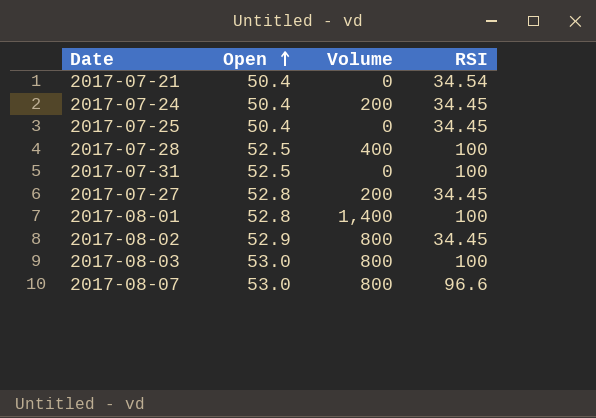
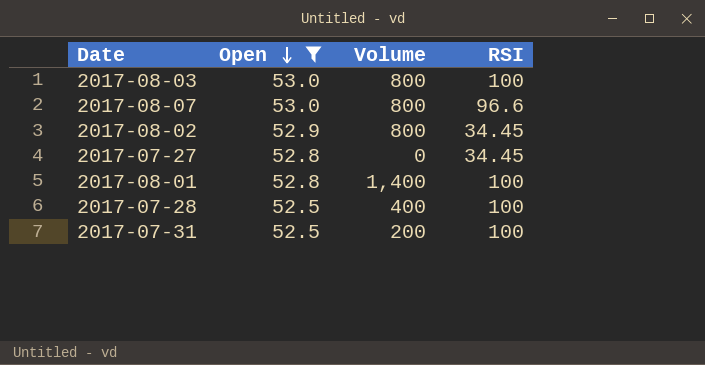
filter: none -> Open != 50.4
row order: Open ascending -> Open descending
2017-07-27 | Volume: 200 -> 0
2017-07-31 | Volume: 0 -> 200

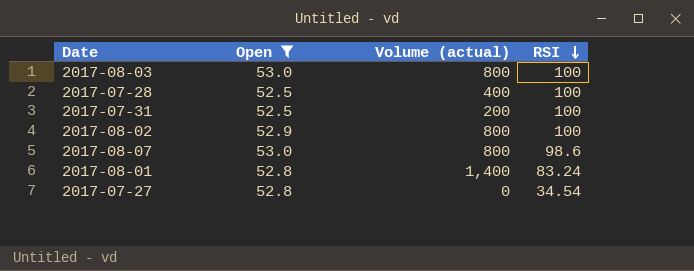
row order: Open descending -> RSI descending
column name: Volume -> Volume (actual)
2017-08-02 | RSI: 34.45 -> 100
2017-08-07 | RSI: 96.6 -> 98.6
2017-08-01 | RSI: 100 -> 83.24
2017-07-27 | RSI: 34.45 -> 34.54

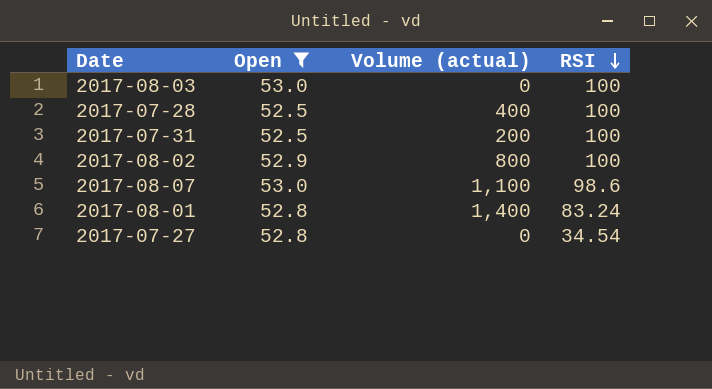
2017-08-03 | Volume (actual): 800 -> 0
2017-08-07 | Volume (actual): 800 -> 1,100

